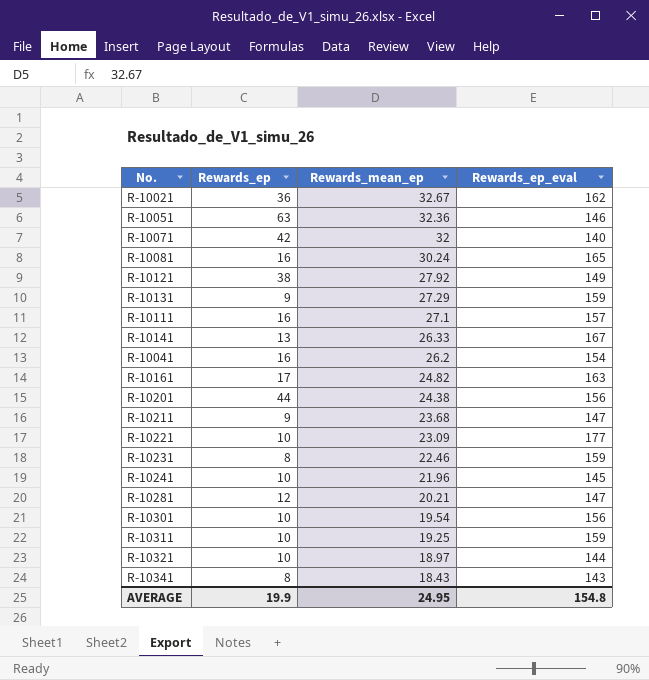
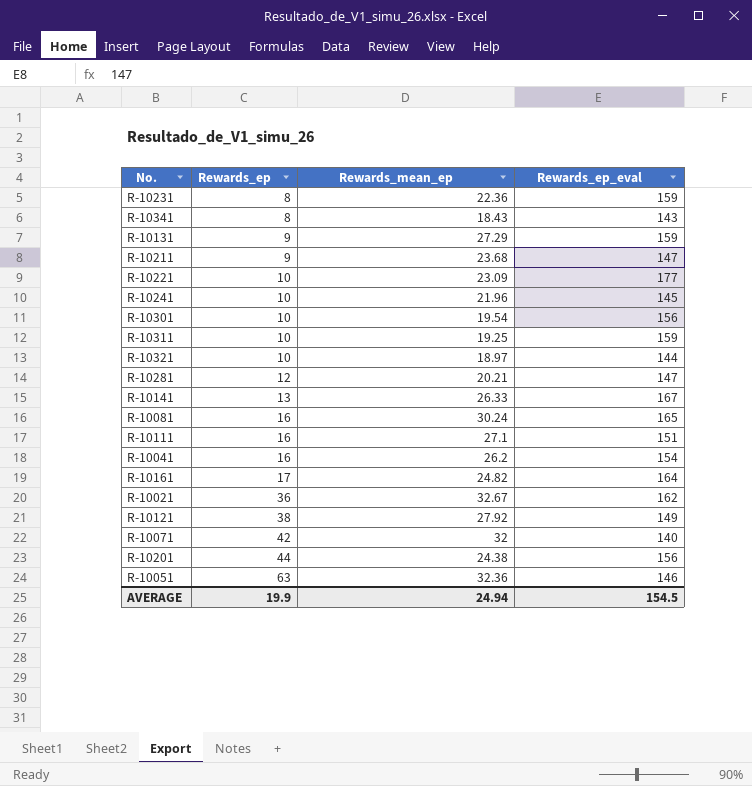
row order: Rewards_mean_ep descending -> Rewards_ep ascending
R-10231 | Rewards_mean_ep: 22.46 -> 22.36
R-10111 | Rewards_ep_eval: 157 -> 151
R-10161 | Rewards_ep_eval: 163 -> 164
AVERAGE | Rewards_mean_ep: 24.95 -> 24.94
AVERAGE | Rewards_ep_eval: 154.8 -> 154.5

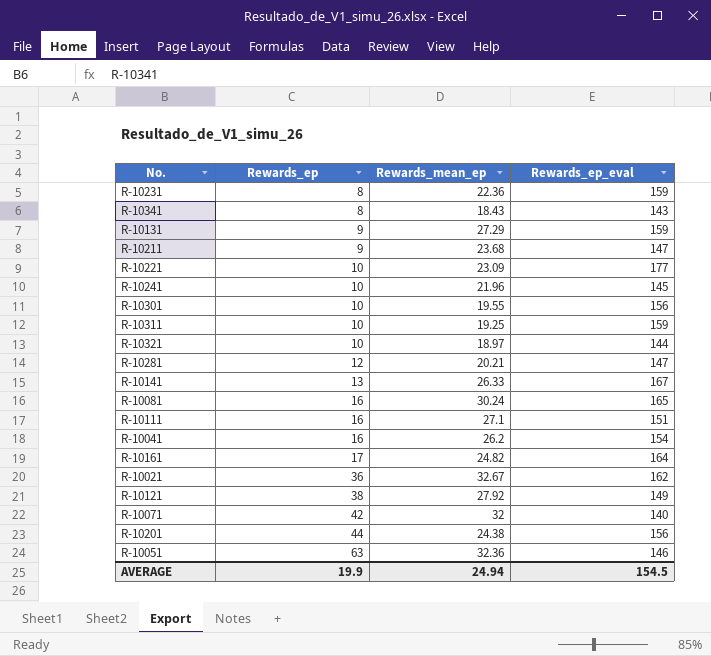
R-10301 | Rewards_mean_ep: 19.54 -> 19.55

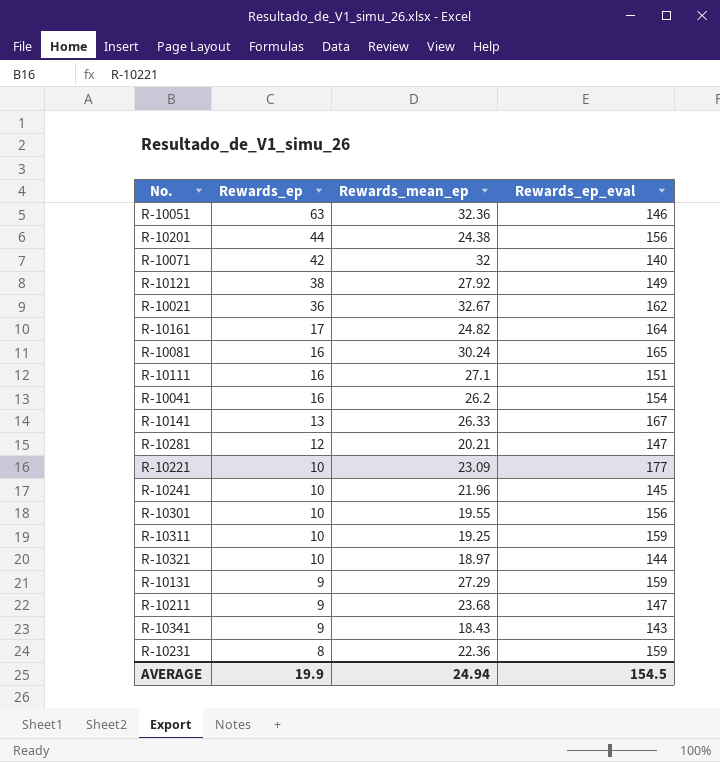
row order: Rewards_ep ascending -> Rewards_ep descending
R-10341 | Rewards_ep: 8 -> 9

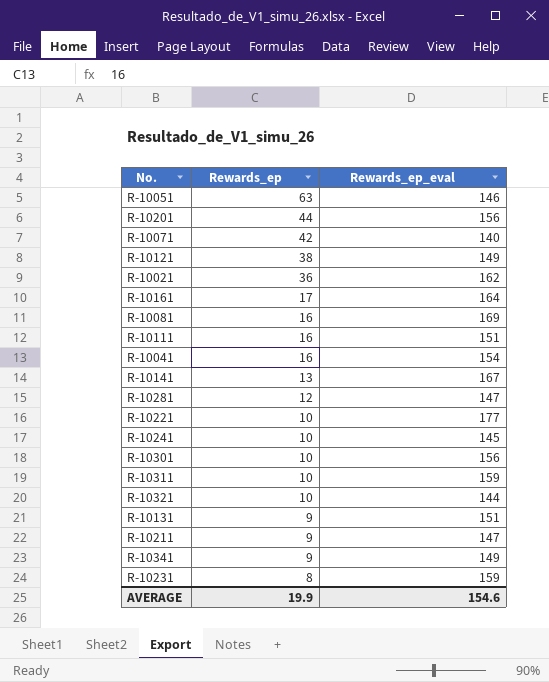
column Rewards_mean_ep | position: 3 -> none
R-10081 | Rewards_ep_eval: 165 -> 169
R-10131 | Rewards_ep_eval: 159 -> 151
R-10341 | Rewards_ep_eval: 143 -> 149
AVERAGE | Rewards_ep_eval: 154.5 -> 154.6

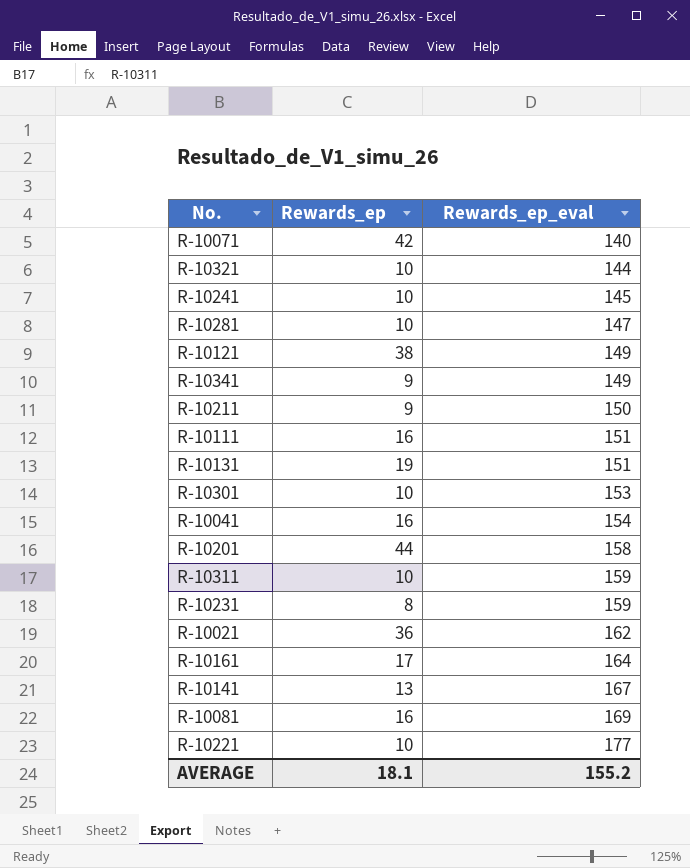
row order: Rewards_ep descending -> Rewards_ep_eval ascending
row R-10051: 63 | 146 -> none
R-10281 | Rewards_ep: 12 -> 10
R-10211 | Rewards_ep_eval: 147 -> 150
R-10131 | Rewards_ep: 9 -> 19
R-10301 | Rewards_ep_eval: 156 -> 153
R-10201 | Rewards_ep_eval: 156 -> 158
AVERAGE | Rewards_ep: 19.9 -> 18.1
AVERAGE | Rewards_ep_eval: 154.6 -> 155.2

